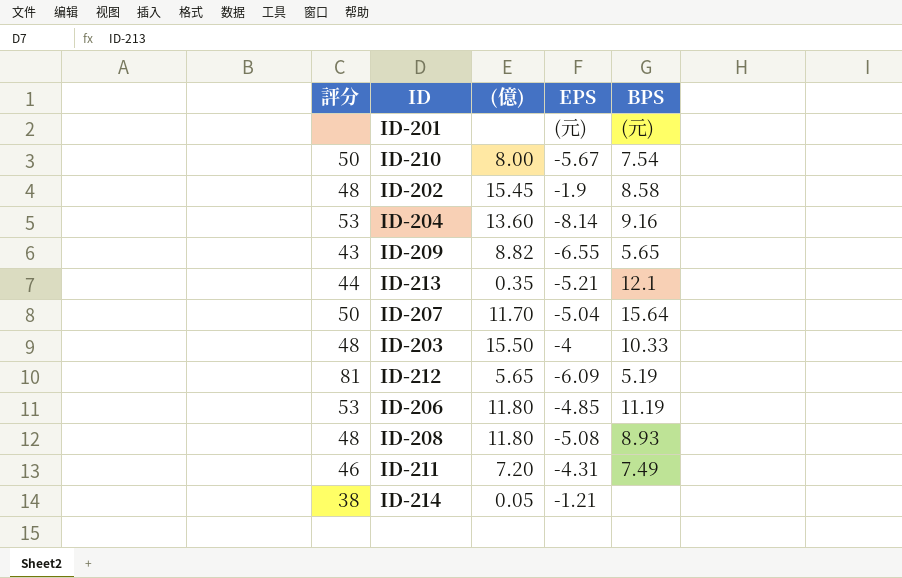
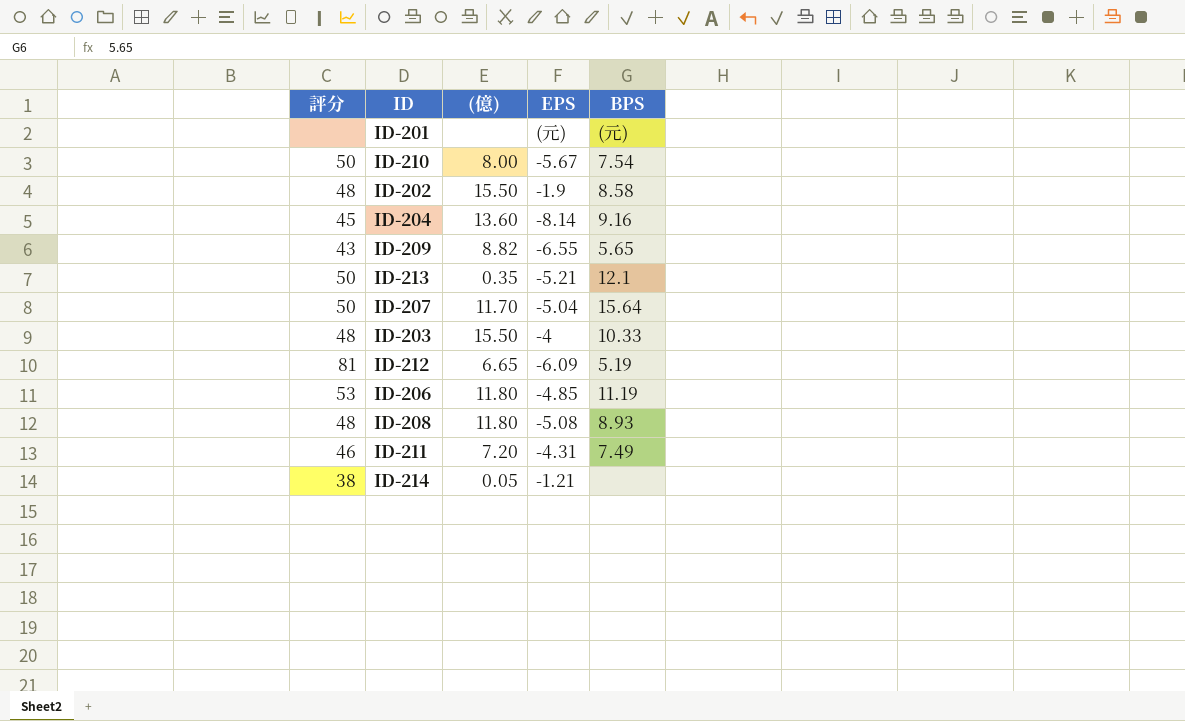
ID-202 | (億): 15.45 -> 15.50
ID-204 | 評分: 53 -> 45
ID-213 | 評分: 44 -> 50
ID-212 | (億): 5.65 -> 6.65

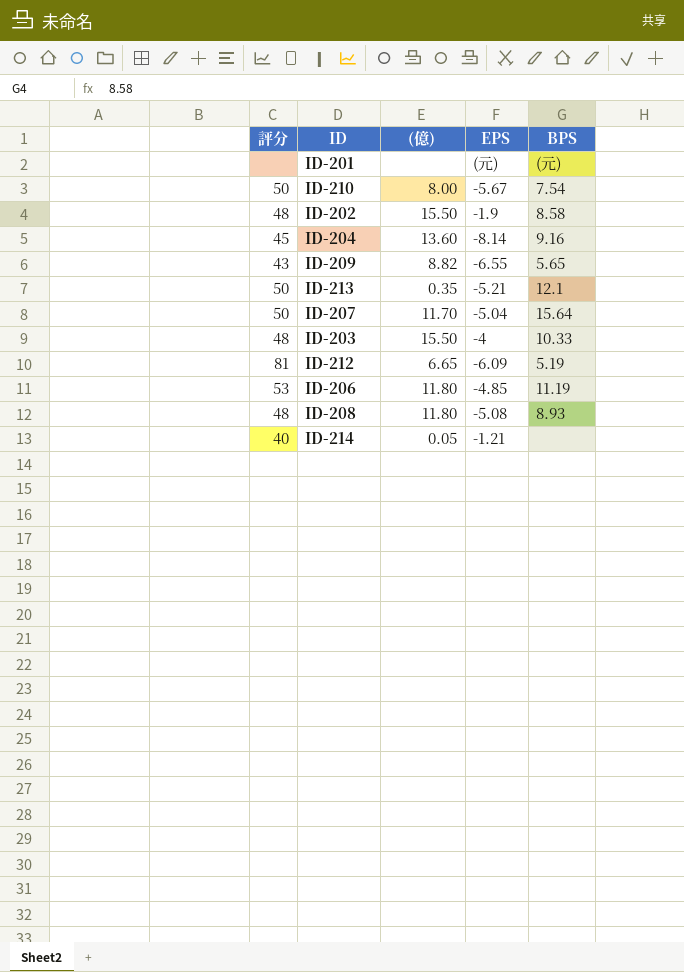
row ID-211: 46 | 7.20 | -4.31 | 7.49 -> none
ID-214 | 評分: 38 -> 40

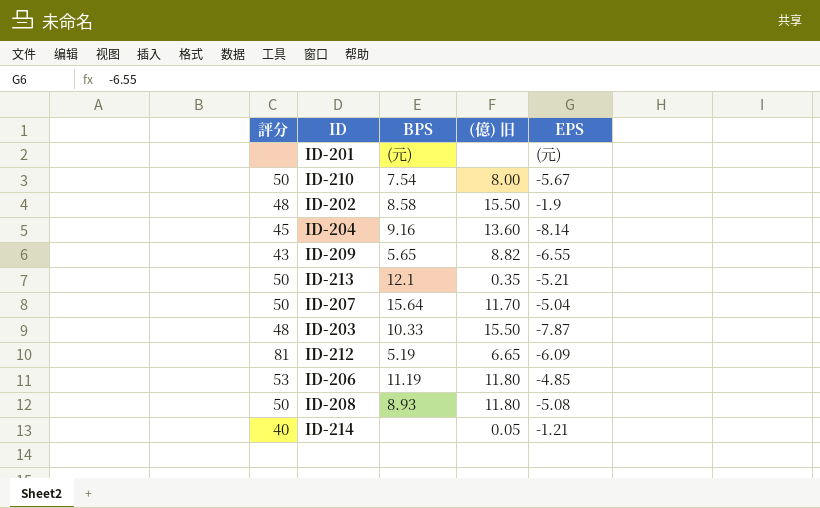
column BPS | position: 5 -> 3
column name: (億) -> (億) 旧
ID-203 | EPS: -4 -> -7.87
ID-208 | 評分: 48 -> 50

